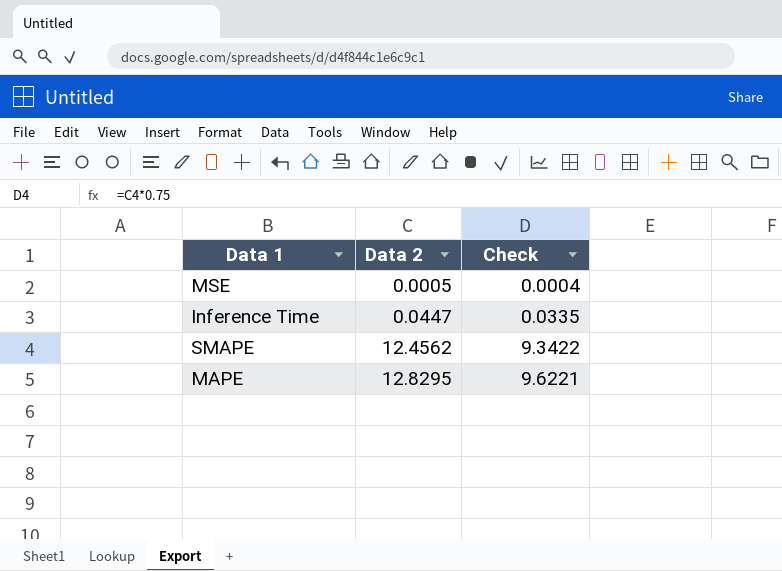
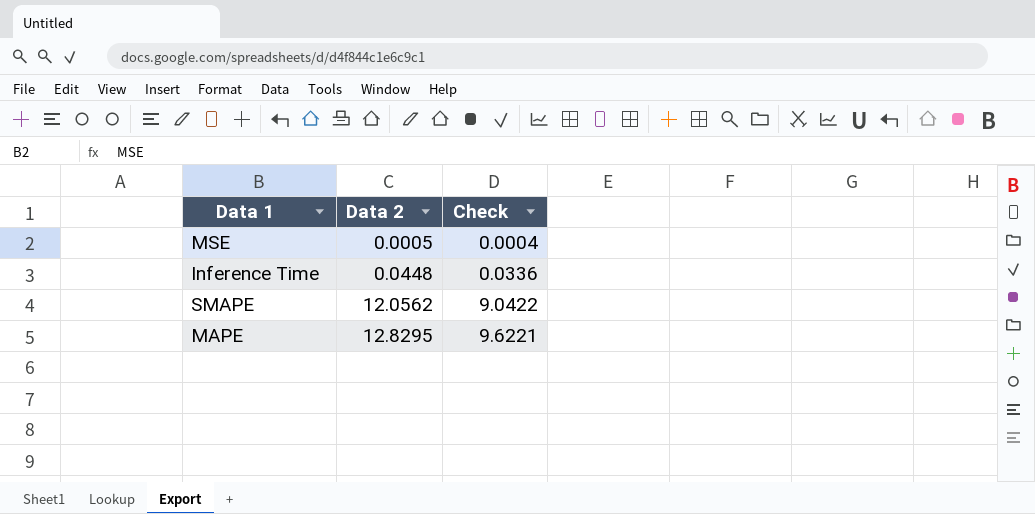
Inference Time | Data 2: 0.0447 -> 0.0448
Inference Time | Check: 0.0335 -> 0.0336
SMAPE | Data 2: 12.4562 -> 12.0562
SMAPE | Check: 9.3422 -> 9.0422

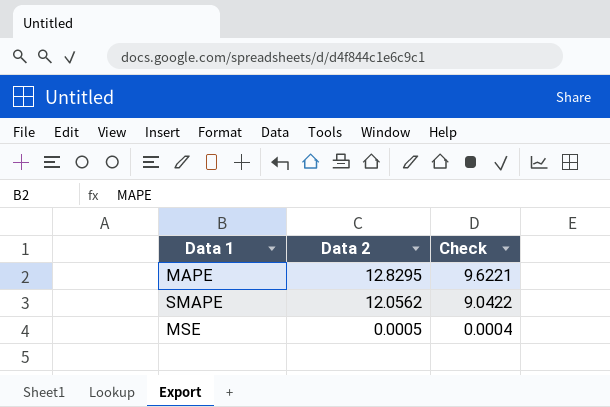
row order: Data 2 ascending -> Data 2 descending
row Inference Time: 0.0448 | 0.0336 -> none

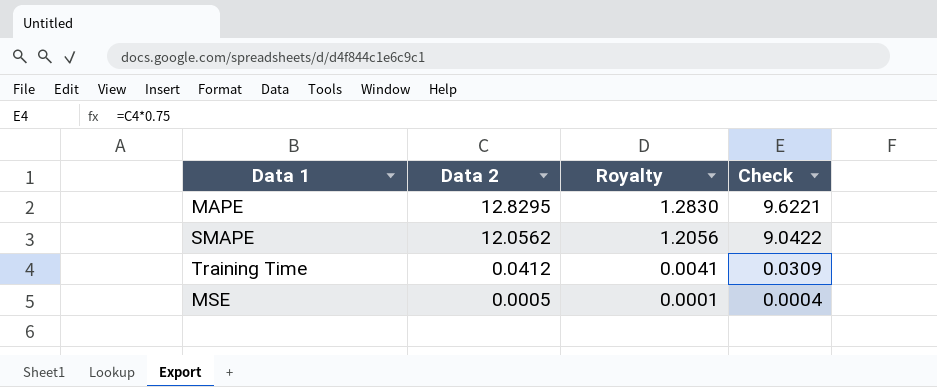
column Royalty | formula: none -> [Data 2] * 0.1
row Training Time: none -> 0.0412 | 0.0041 | 0.0309

